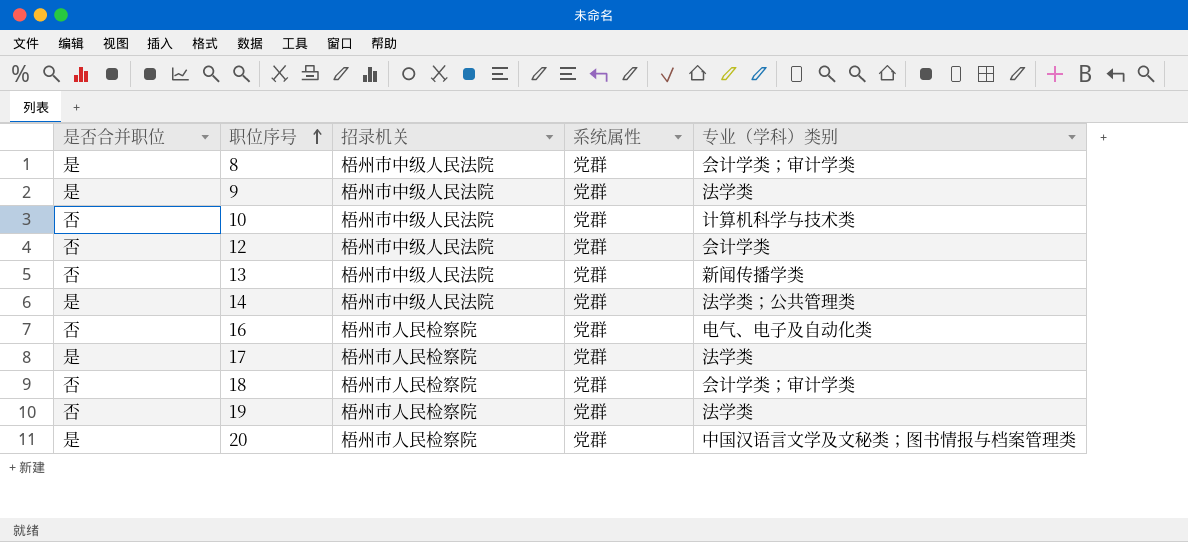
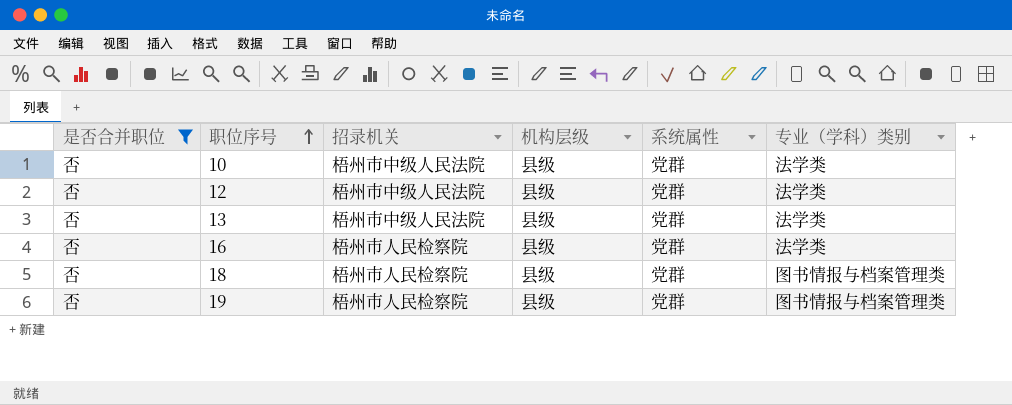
filter: none -> 是否合并职位 = 否
column 机构层级 | position: none -> 4
10 | 专业（学科）类别: 计算机科学与技术类 -> 法学类
12 | 专业（学科）类别: 会计学类 -> 法学类
13 | 专业（学科）类别: 新闻传播学类 -> 法学类
16 | 专业（学科）类别: 电气、电子及自动化类 -> 法学类
18 | 专业（学科）类别: 会计学类；审计学类 -> 图书情报与档案管理类
19 | 专业（学科）类别: 法学类 -> 图书情报与档案管理类

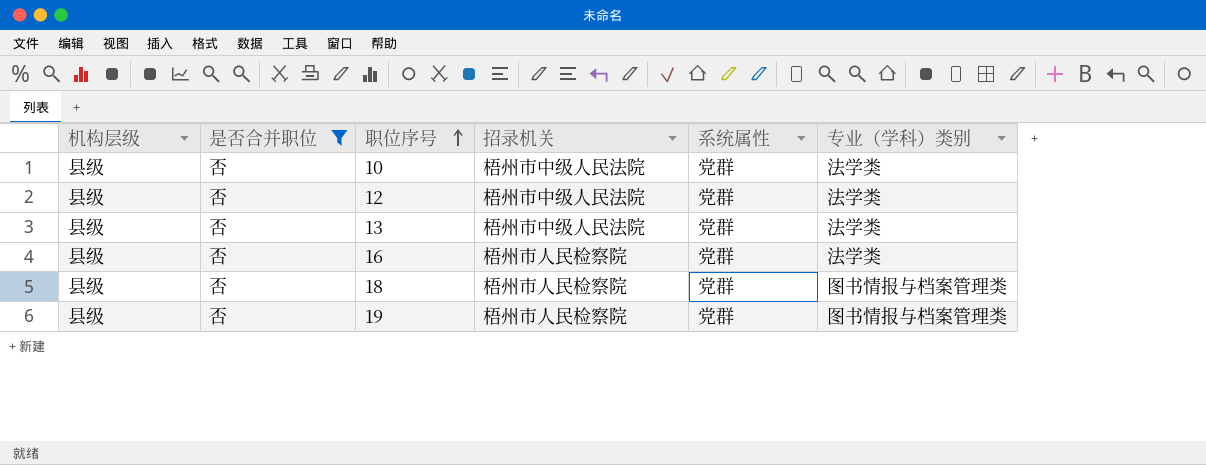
column 机构层级 | position: 4 -> 1

